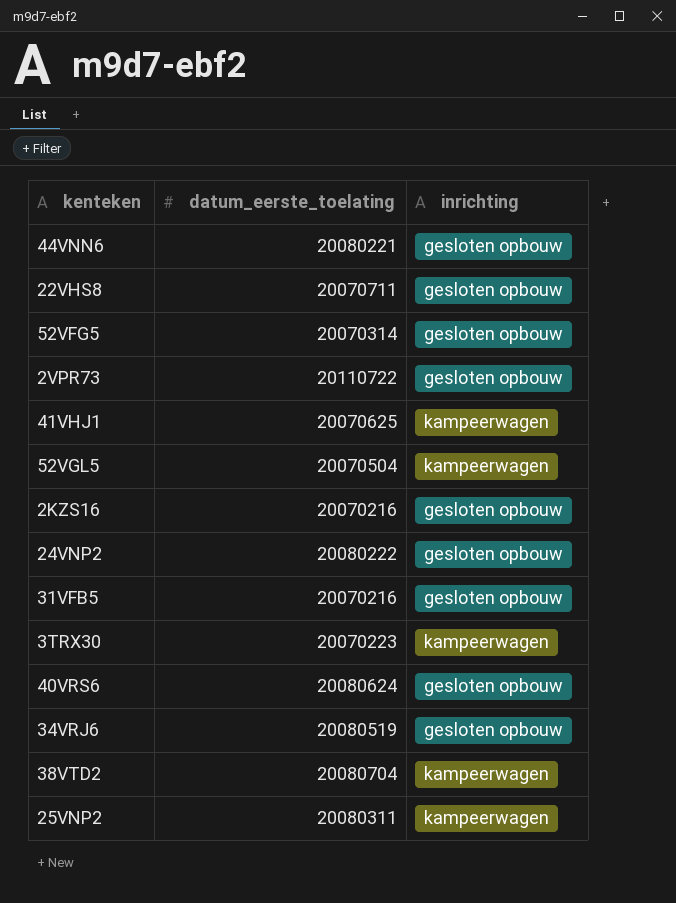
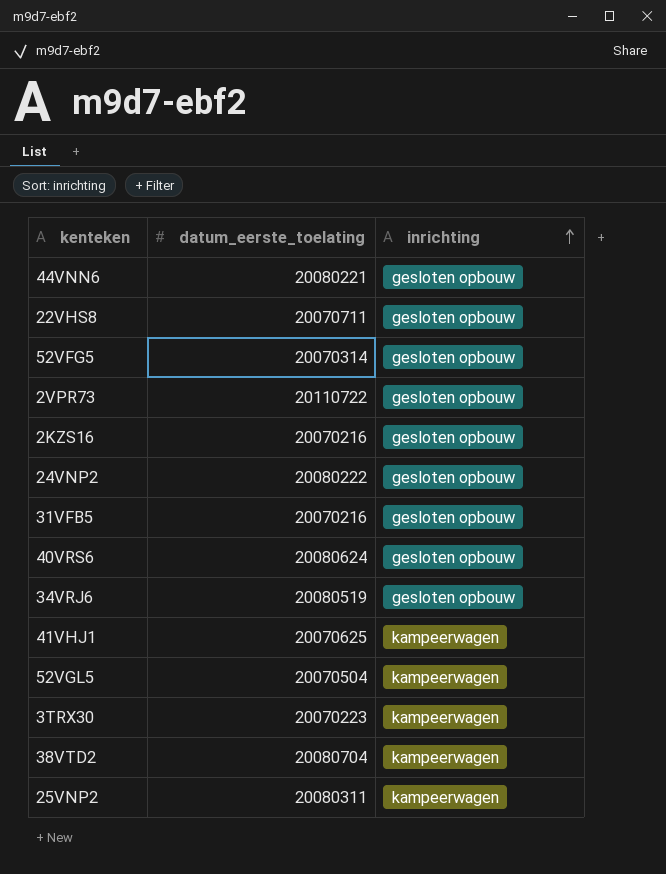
row order: none -> inrichting ascending

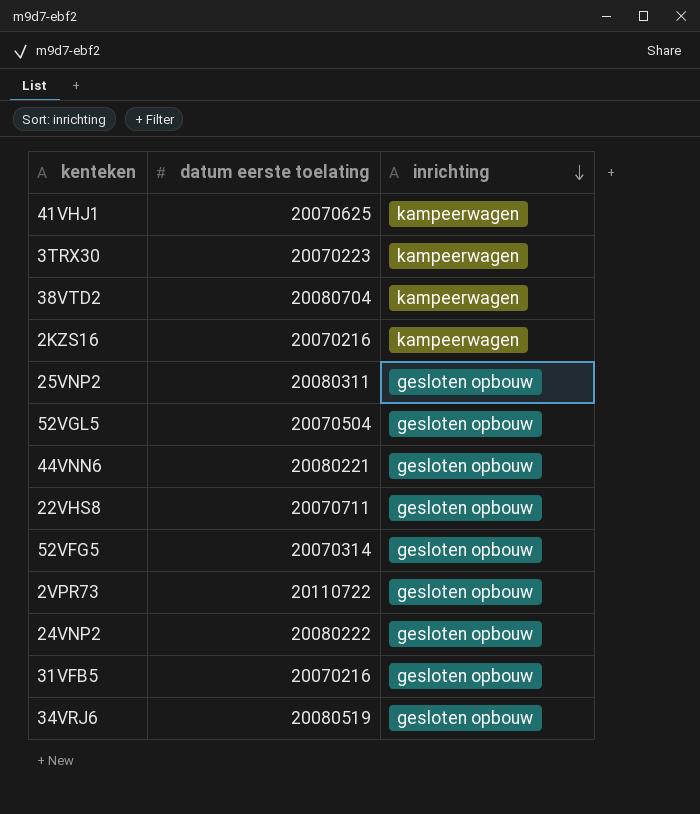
row order: inrichting ascending -> inrichting descending
column name: datum_eerste_toelating -> datum eerste toelating
row 40VRS6: 20080624 | gesloten opbouw -> none
2KZS16 | inrichting: gesloten opbouw -> kampeerwagen
25VNP2 | inrichting: kampeerwagen -> gesloten opbouw
52VGL5 | inrichting: kampeerwagen -> gesloten opbouw

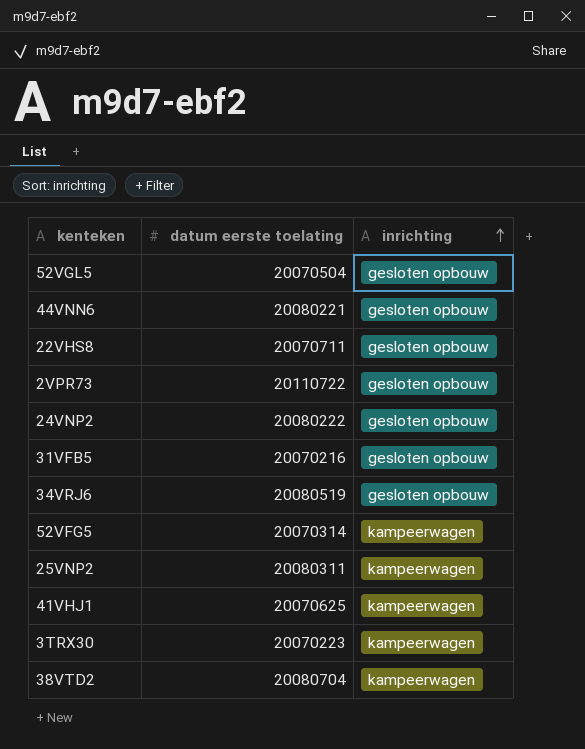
row order: inrichting descending -> inrichting ascending
row 2KZS16: 20070216 | kampeerwagen -> none
52VFG5 | inrichting: gesloten opbouw -> kampeerwagen
25VNP2 | inrichting: gesloten opbouw -> kampeerwagen

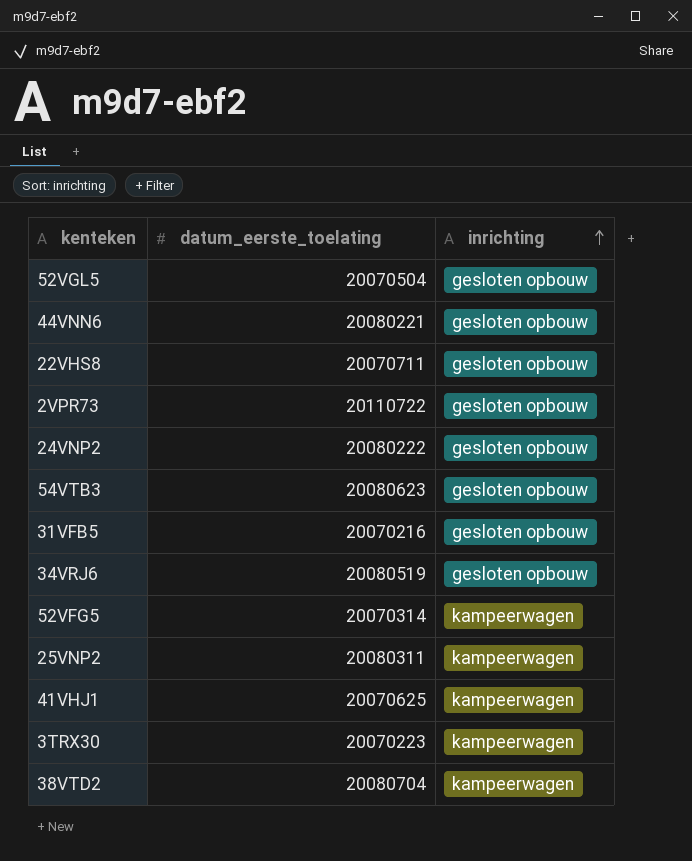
column name: datum eerste toelating -> datum_eerste_toelating
row 54VTB3: none -> 20080623 | gesloten opbouw

